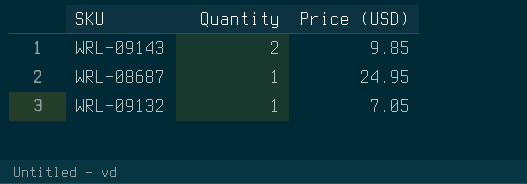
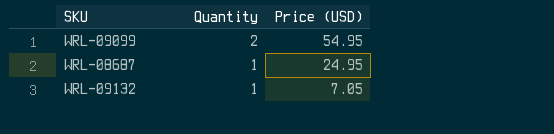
row WRL-09143: 2 | 9.85 -> none
row WRL-09099: none -> 2 | 54.95

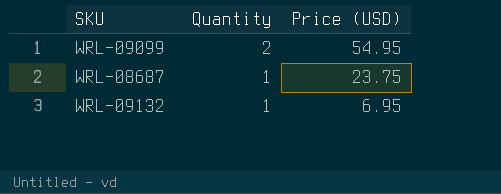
WRL-08687 | Price (USD): 24.95 -> 23.75
WRL-09132 | Price (USD): 7.05 -> 6.95

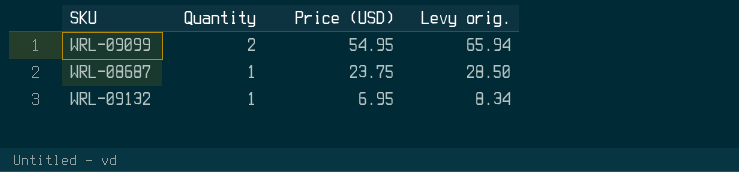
column Levy orig. | formula: none -> [Price (USD)] * 1.2

